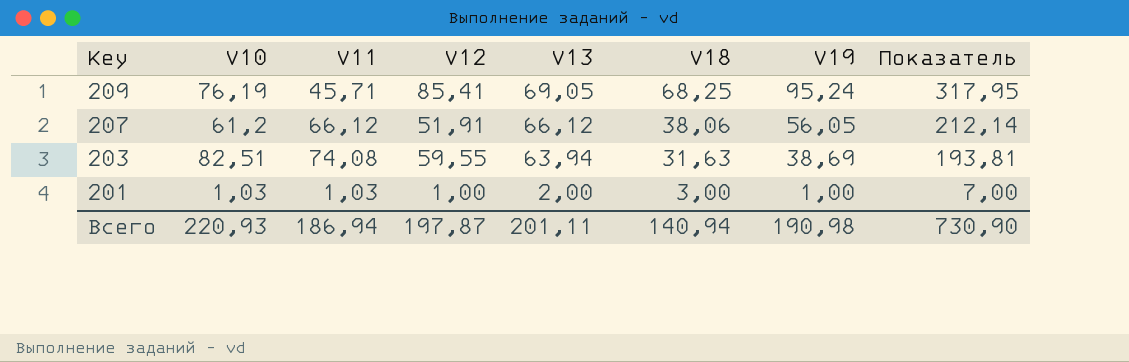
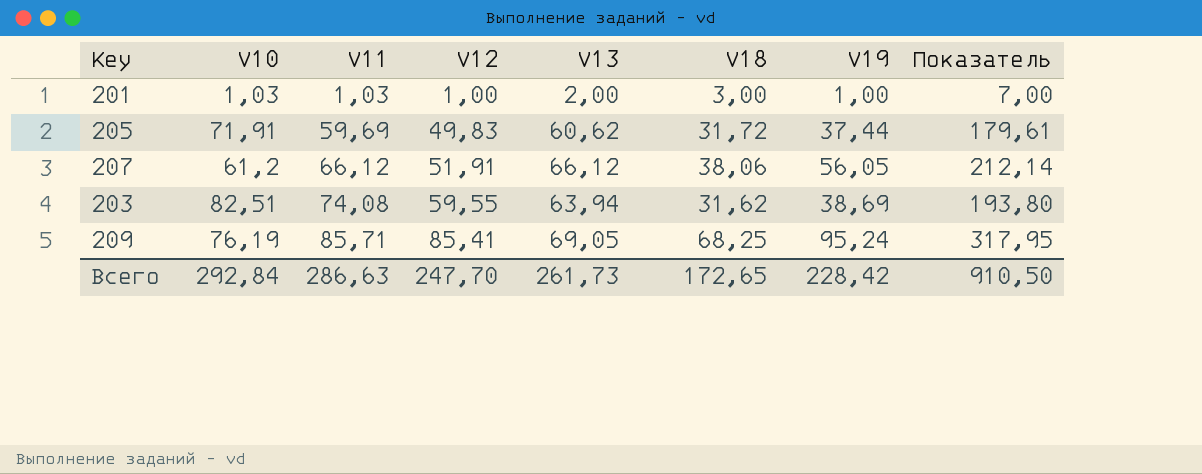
row order: Key descending -> V11 ascending
row 205: none -> 71,91 | 59,69 | 49,83 | 60,62 | 31,72 | 37,44 | 179,61
203 | V18: 31,63 -> 31,62
203 | Показатель: 193,81 -> 193,80
209 | V11: 45,71 -> 85,71
Всего | V10: 220,93 -> 292,84
Всего | V11: 186,94 -> 286,63
Всего | V12: 197,87 -> 247,70
Всего | V13: 201,11 -> 261,73
Всего | V18: 140,94 -> 172,65
Всего | V19: 190,98 -> 228,42
Всего | Показатель: 730,90 -> 910,50

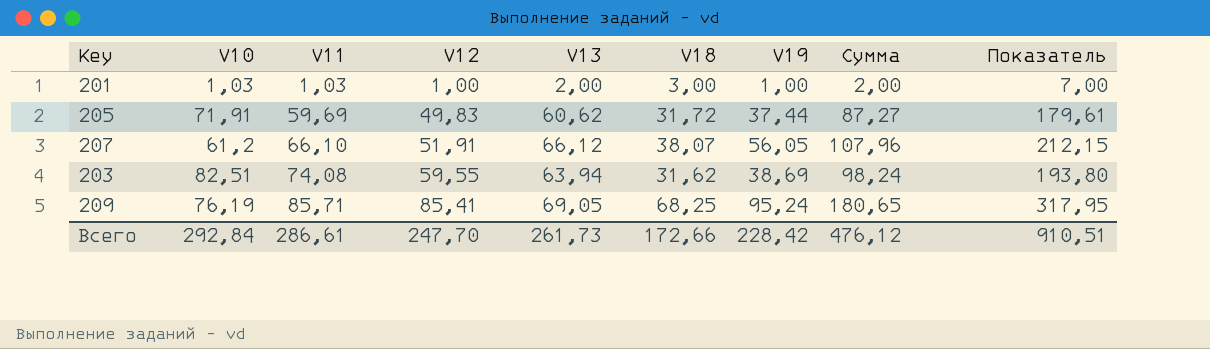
column Сумма | formula: none -> [V12] + [V19]
207 | V11: 66,12 -> 66,10
207 | V18: 38,06 -> 38,07
207 | Показатель: 212,14 -> 212,15
Всего | V11: 286,63 -> 286,61
Всего | V18: 172,65 -> 172,66
Всего | Показатель: 910,50 -> 910,51

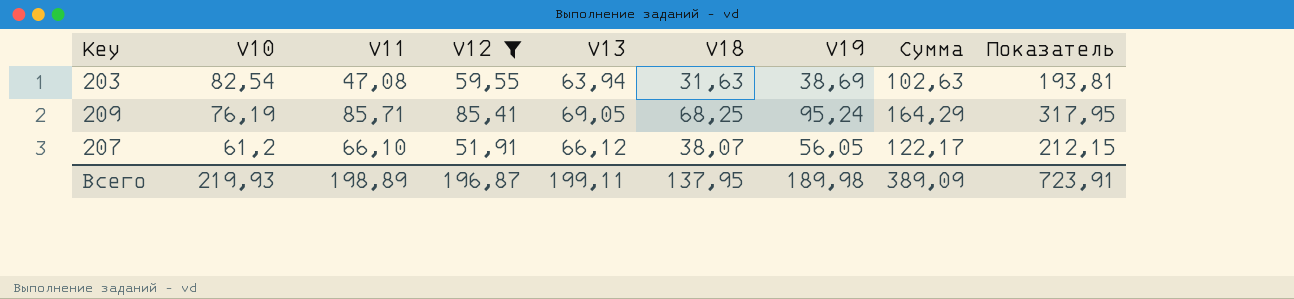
filter: none -> V12 >= 51,91
row order: V11 ascending -> V10 descending
column Сумма | formula: [V12] + [V19] -> [V13] + [V19]
203 | V10: 82,51 -> 82,54
203 | V11: 74,08 -> 47,08
203 | V18: 31,62 -> 31,63
203 | Показатель: 193,80 -> 193,81
Всего | V10: 292,84 -> 219,93
Всего | V11: 286,61 -> 198,89
Всего | V12: 247,70 -> 196,87
Всего | V13: 261,73 -> 199,11
Всего | V18: 172,66 -> 137,95
Всего | V19: 228,42 -> 189,98
Всего | Сумма: 476,12 -> 389,09
Всего | Показатель: 910,51 -> 723,91

